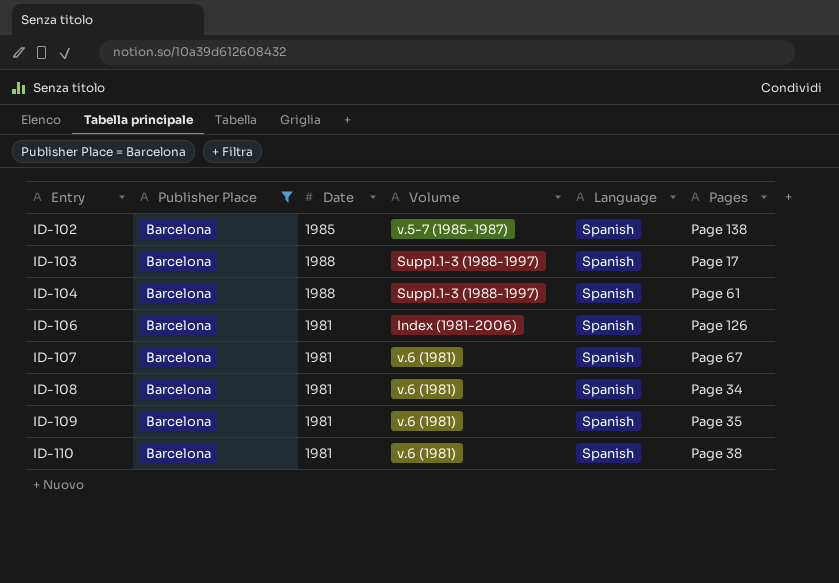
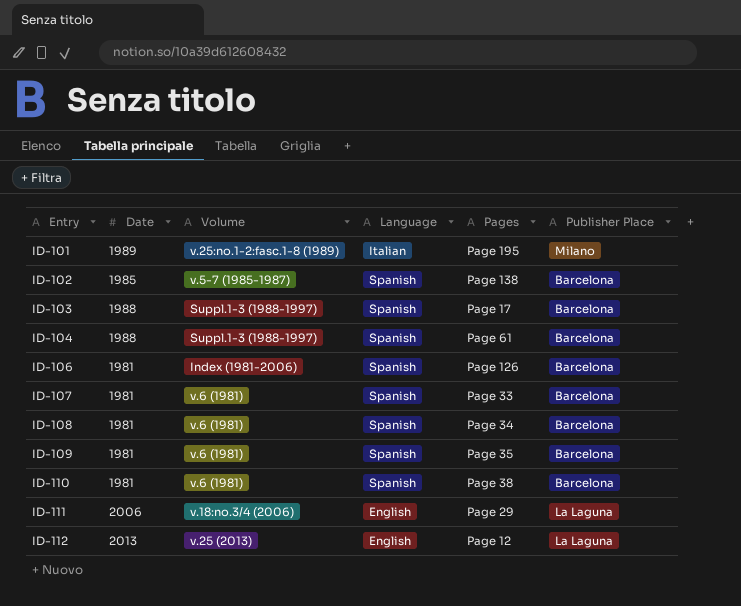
filter: Publisher Place = Barcelona -> none
column Publisher Place | position: 2 -> 6
ID-107 | Pages: Page 67 -> Page 33

